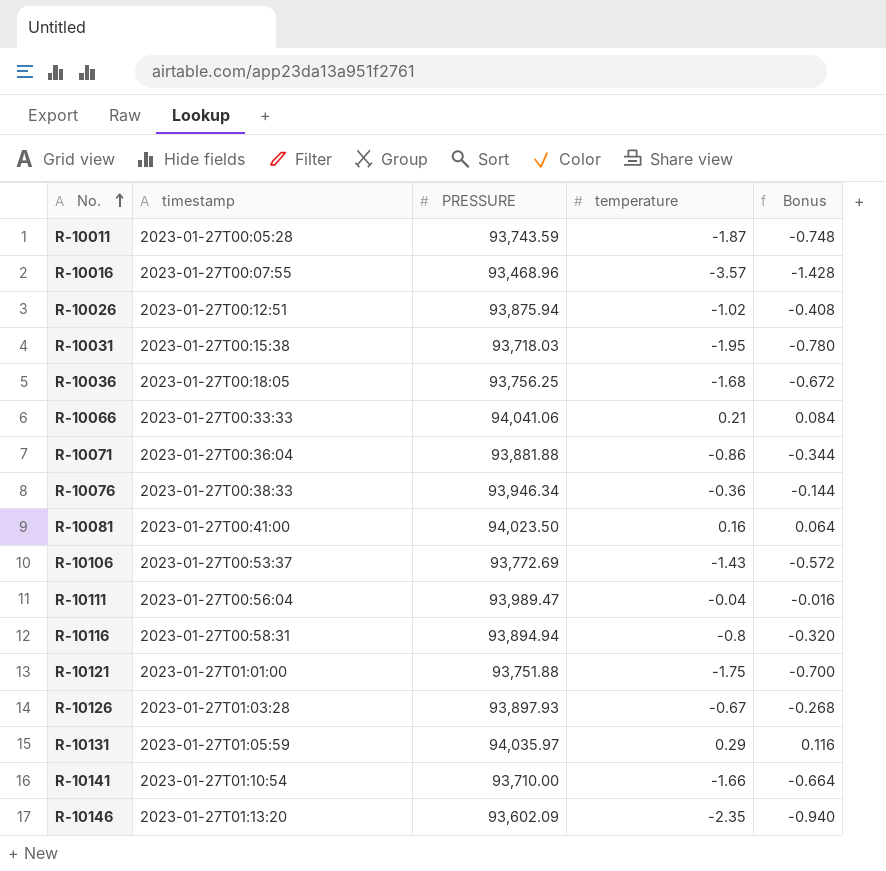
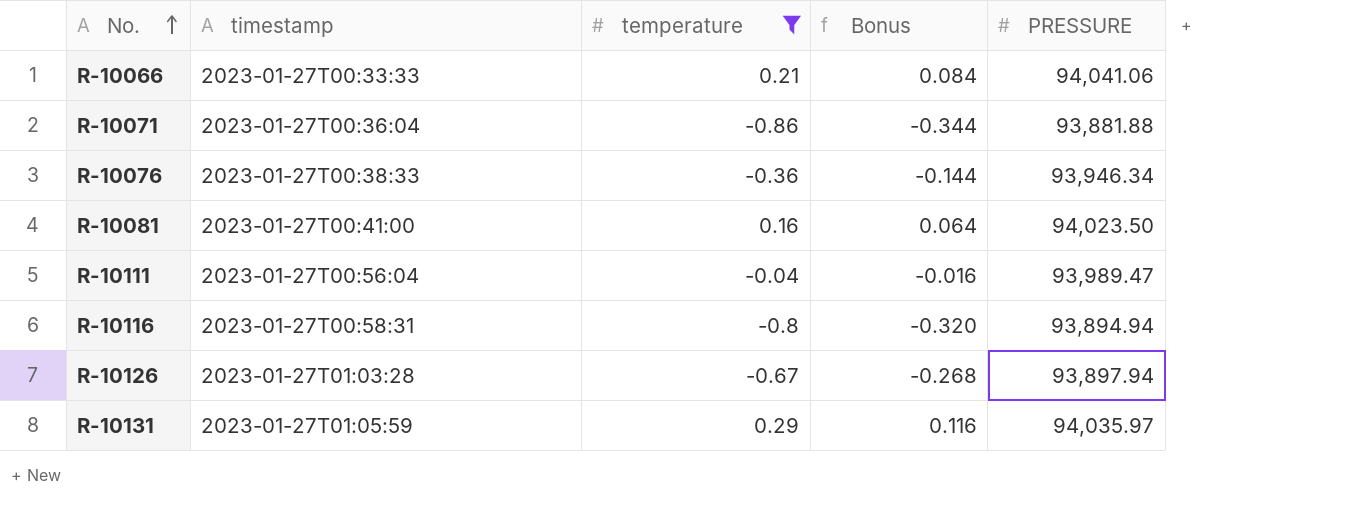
filter: none -> temperature >= -0.86
column PRESSURE | position: 3 -> 5
R-10126 | PRESSURE: 93,897.93 -> 93,897.94

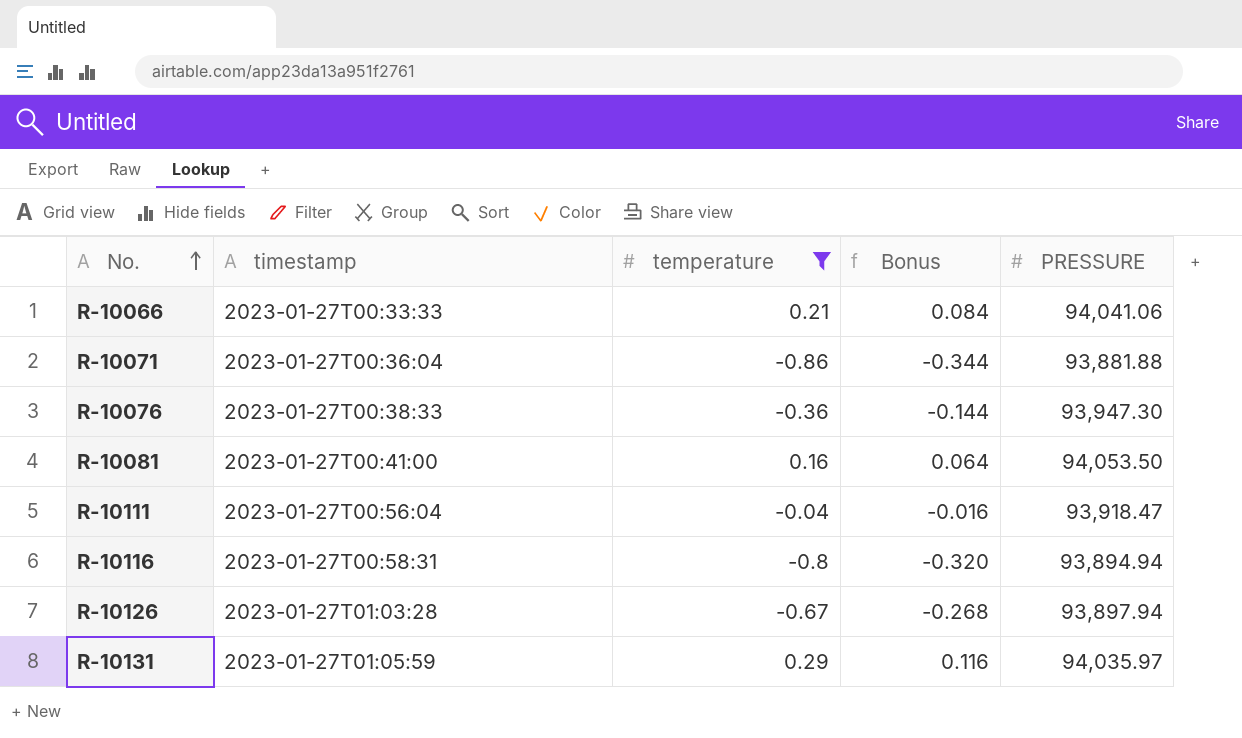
R-10076 | PRESSURE: 93,946.34 -> 93,947.30
R-10081 | PRESSURE: 94,023.50 -> 94,053.50
R-10111 | PRESSURE: 93,989.47 -> 93,918.47

